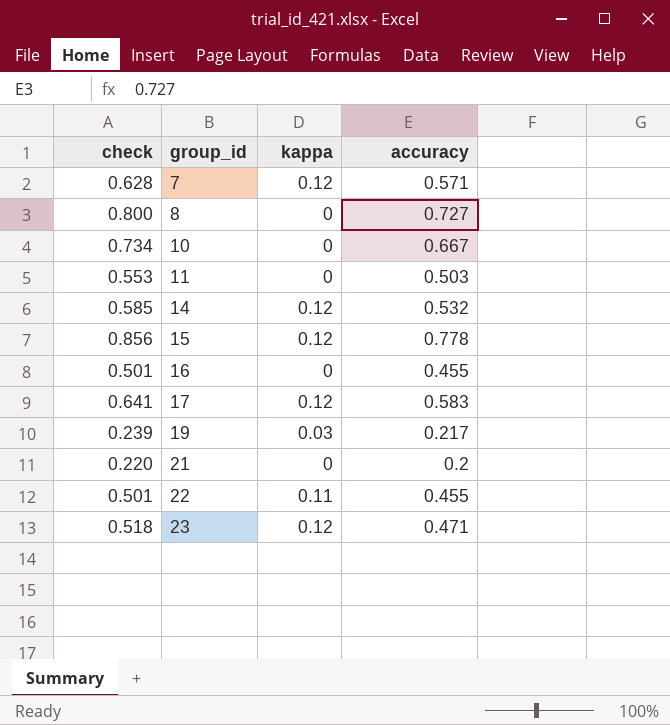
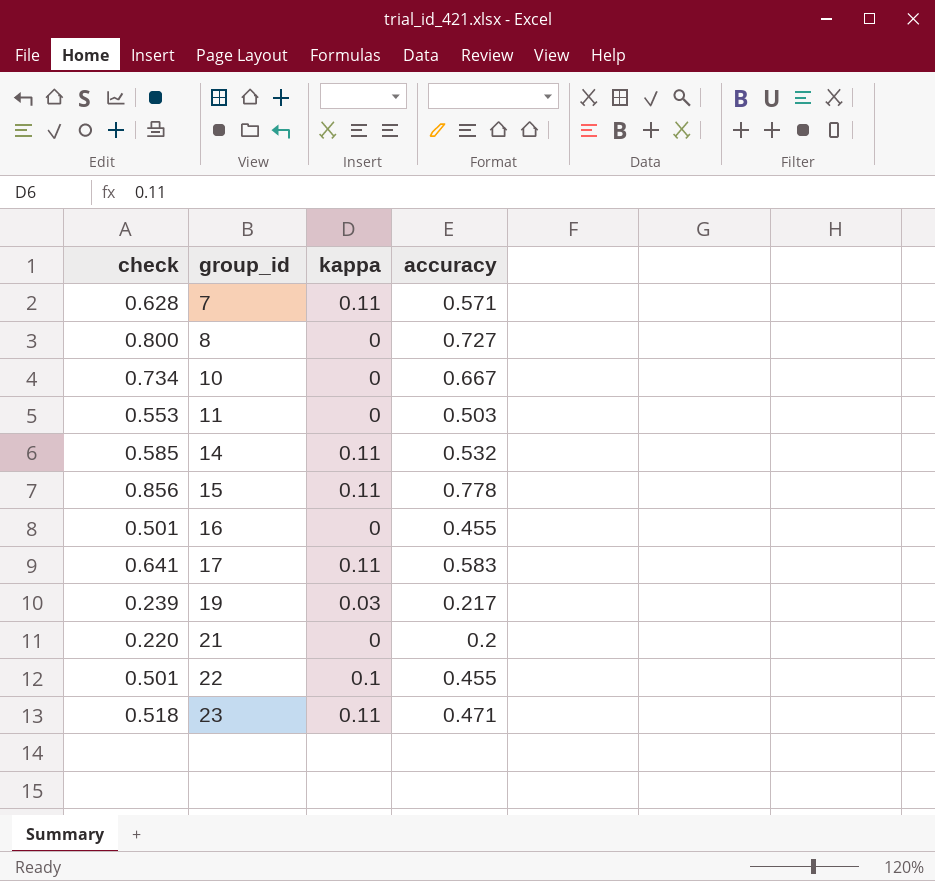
7 | kappa: 0.12 -> 0.11
14 | kappa: 0.12 -> 0.11
15 | kappa: 0.12 -> 0.11
17 | kappa: 0.12 -> 0.11
22 | kappa: 0.11 -> 0.1
23 | kappa: 0.12 -> 0.11

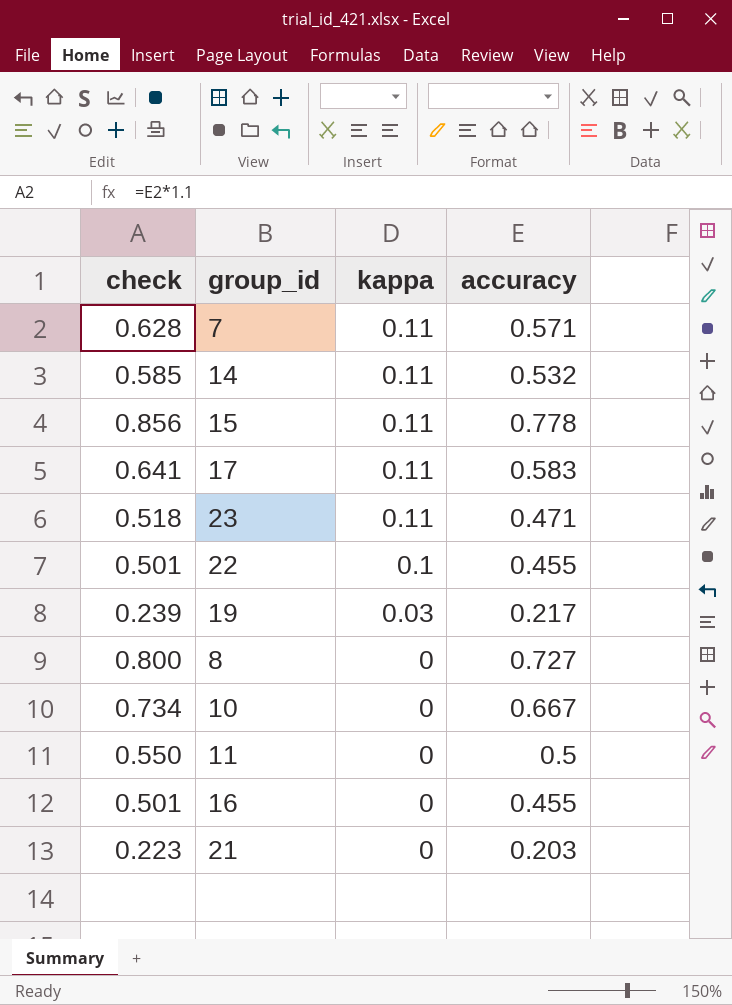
row order: group_id ascending -> kappa descending
11 | check: 0.553 -> 0.550
11 | accuracy: 0.503 -> 0.5
21 | check: 0.220 -> 0.223
21 | accuracy: 0.2 -> 0.203

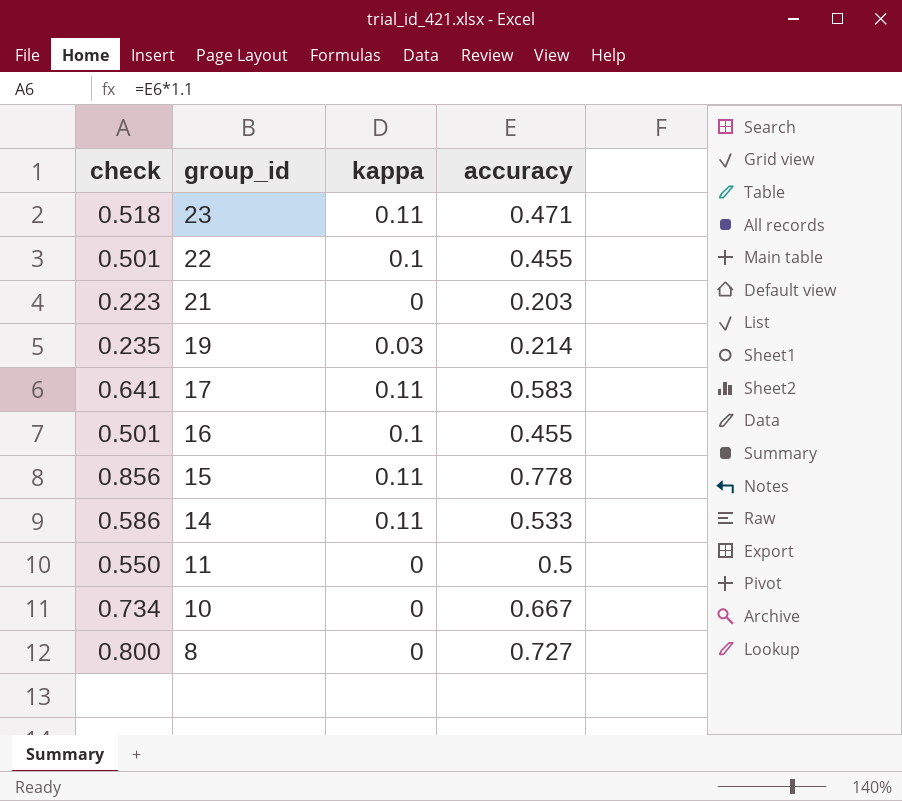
row order: kappa descending -> group_id descending
row 7: 0.628 | 0.11 | 0.571 -> none
19 | check: 0.239 -> 0.235
19 | accuracy: 0.217 -> 0.214
16 | kappa: 0 -> 0.1
14 | check: 0.585 -> 0.586
14 | accuracy: 0.532 -> 0.533

